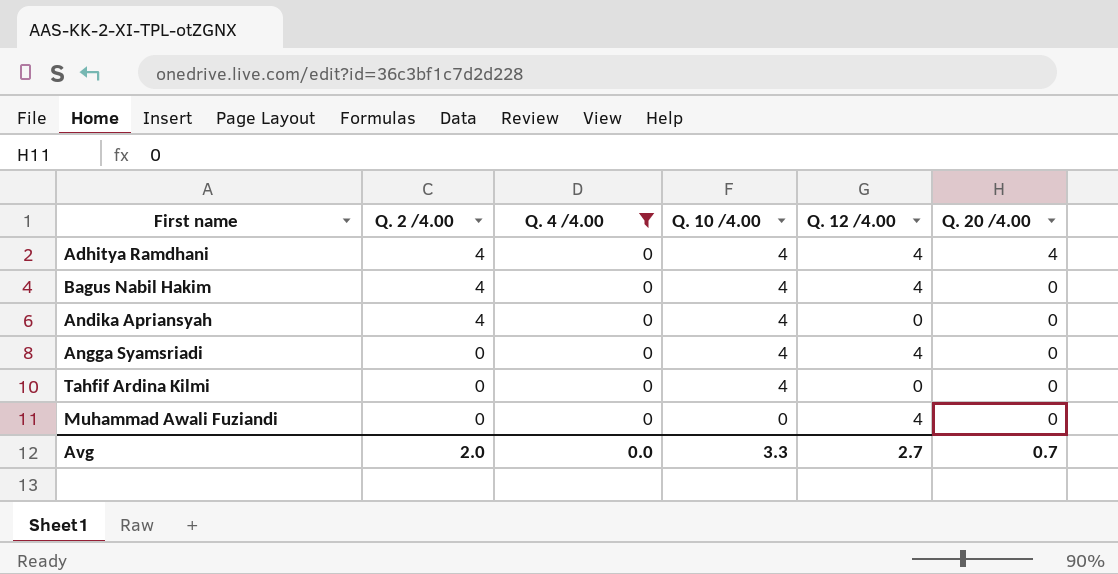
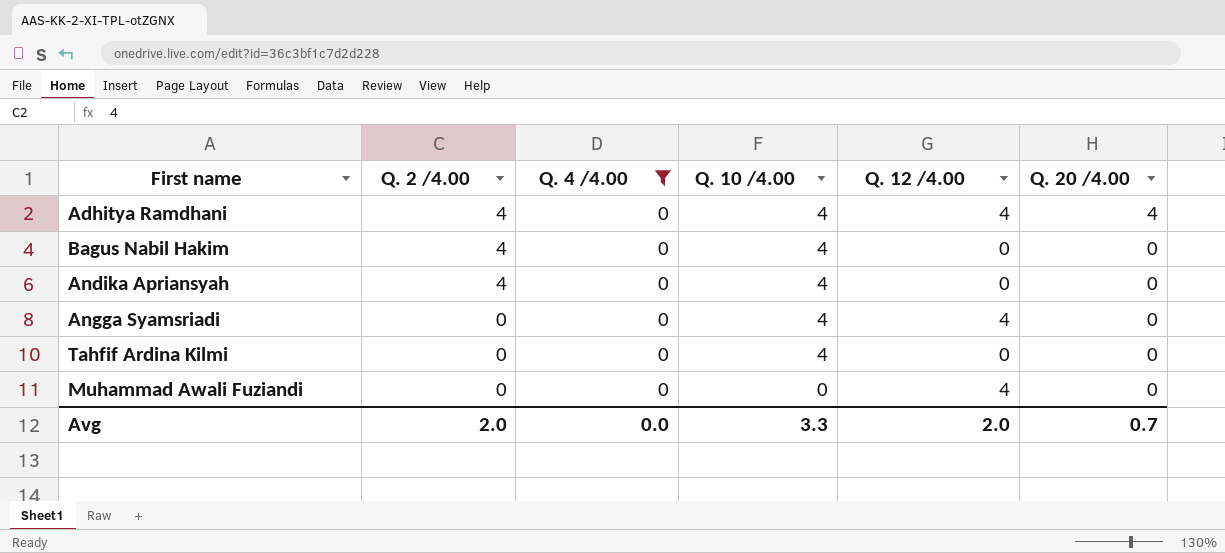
Bagus Nabil Hakim | Q. 12 /4.00: 4 -> 0
Avg | Q. 12 /4.00: 2.7 -> 2.0

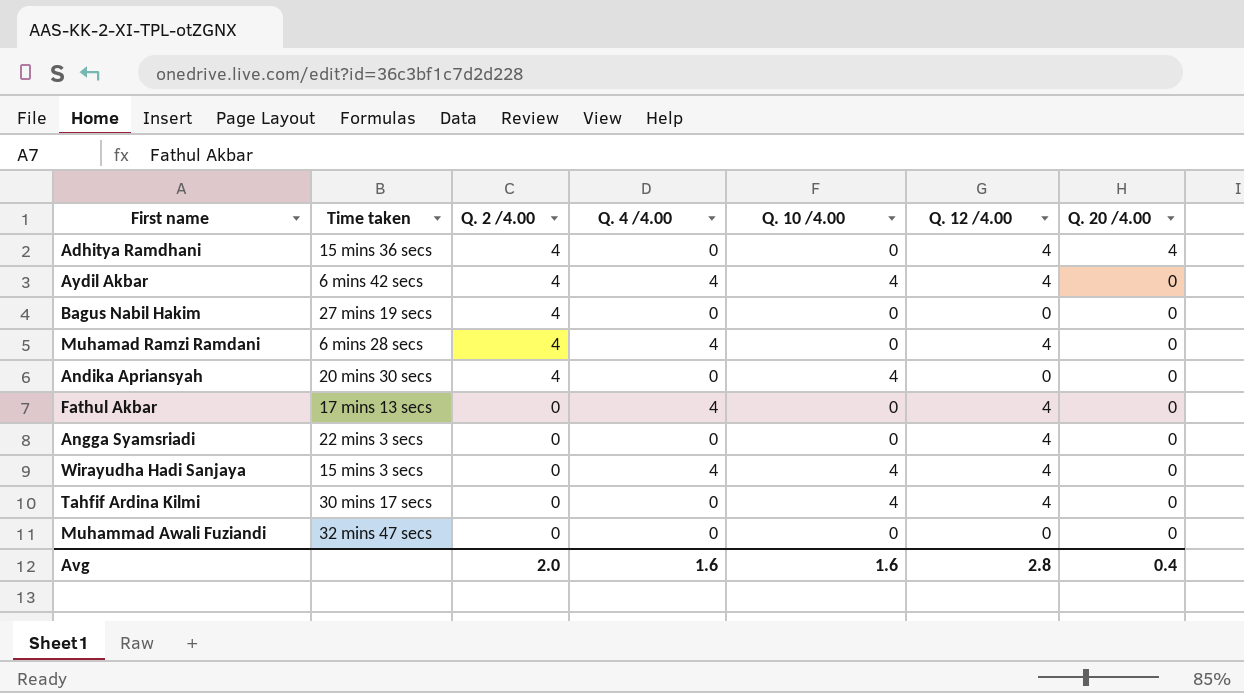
filter: Q. 4 /4.00 = 0 -> none
column Time taken | position: none -> 2
Adhitya Ramdhani | Q. 10 /4.00: 4 -> 0
Bagus Nabil Hakim | Q. 10 /4.00: 4 -> 0
Angga Syamsriadi | Q. 10 /4.00: 4 -> 0
Tahfif Ardina Kilmi | Q. 12 /4.00: 0 -> 4
Muhammad Awali Fuziandi | Q. 12 /4.00: 4 -> 0
Avg | Q. 4 /4.00: 0.0 -> 1.6
Avg | Q. 10 /4.00: 3.3 -> 1.6
Avg | Q. 12 /4.00: 2.0 -> 2.8
Avg | Q. 20 /4.00: 0.7 -> 0.4

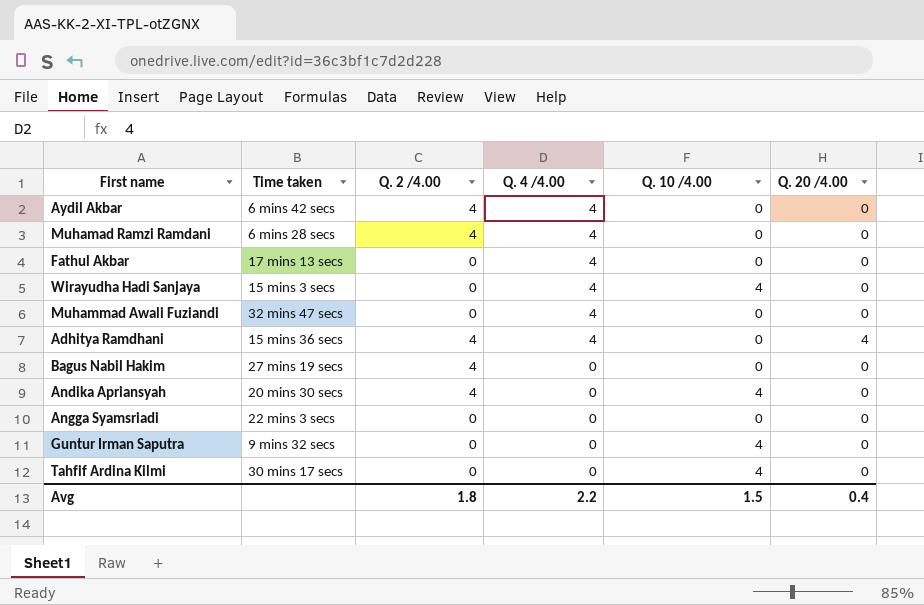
row order: Q. 2 /4.00 descending -> Q. 4 /4.00 descending
column Q. 12 /4.00 | position: 6 -> none
Aydil Akbar | Q. 10 /4.00: 4 -> 0
Muhammad Awali Fuziandi | Q. 4 /4.00: 0 -> 4
Adhitya Ramdhani | Q. 4 /4.00: 0 -> 4
row Guntur Irman Saputra: none -> 9 mins 32 secs | 0 | 0 | 4 | 0
Avg | Q. 2 /4.00: 2.0 -> 1.8
Avg | Q. 4 /4.00: 1.6 -> 2.2
Avg | Q. 10 /4.00: 1.6 -> 1.5

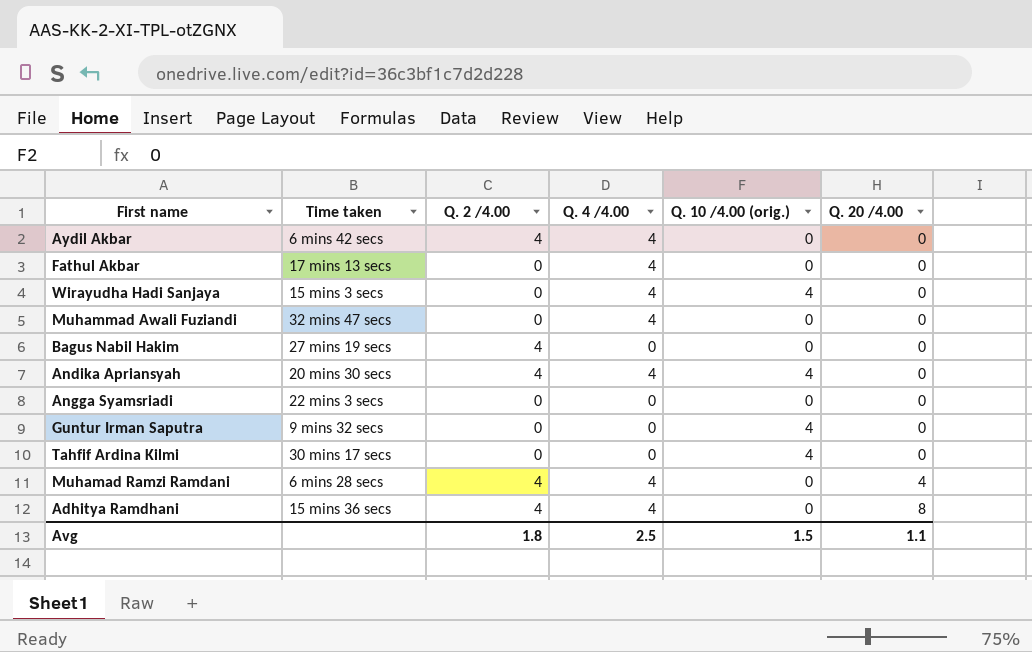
row order: Q. 4 /4.00 descending -> Q. 20 /4.00 ascending
column name: Q. 10 /4.00 -> Q. 10 /4.00 (orig.)
Andika Apriansyah | Q. 4 /4.00: 0 -> 4
Muhamad Ramzi Ramdani | Q. 20 /4.00: 0 -> 4
Adhitya Ramdhani | Q. 20 /4.00: 4 -> 8
Avg | Q. 4 /4.00: 2.2 -> 2.5
Avg | Q. 20 /4.00: 0.4 -> 1.1

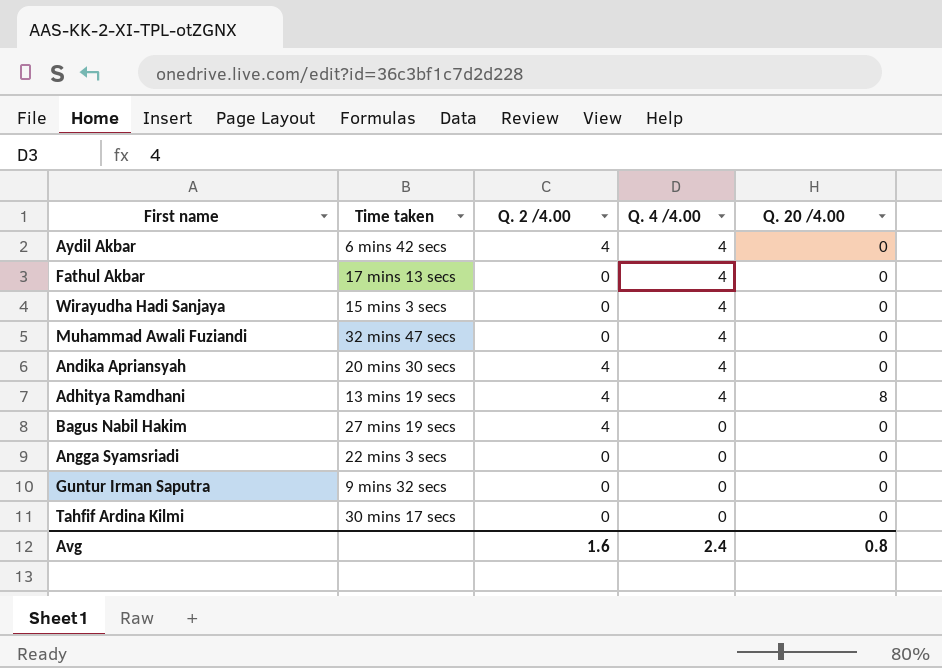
row order: Q. 20 /4.00 ascending -> Q. 4 /4.00 descending
column Q. 10 /4.00 (orig.) | position: 5 -> none
row Muhamad Ramzi Ramdani: 6 mins 28 secs | 4 | 4 | 0 | 4 -> none
Adhitya Ramdhani | Time taken: 15 mins 36 secs -> 13 mins 19 secs
Avg | Q. 2 /4.00: 1.8 -> 1.6
Avg | Q. 4 /4.00: 2.5 -> 2.4
Avg | Q. 20 /4.00: 1.1 -> 0.8

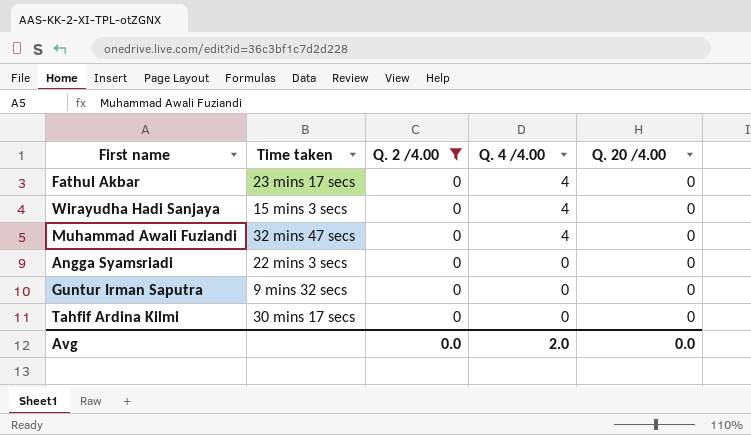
filter: none -> Q. 2 /4.00 = 0
Fathul Akbar | Time taken: 17 mins 13 secs -> 23 mins 17 secs
Avg | Q. 2 /4.00: 1.6 -> 0.0
Avg | Q. 4 /4.00: 2.4 -> 2.0
Avg | Q. 20 /4.00: 0.8 -> 0.0

